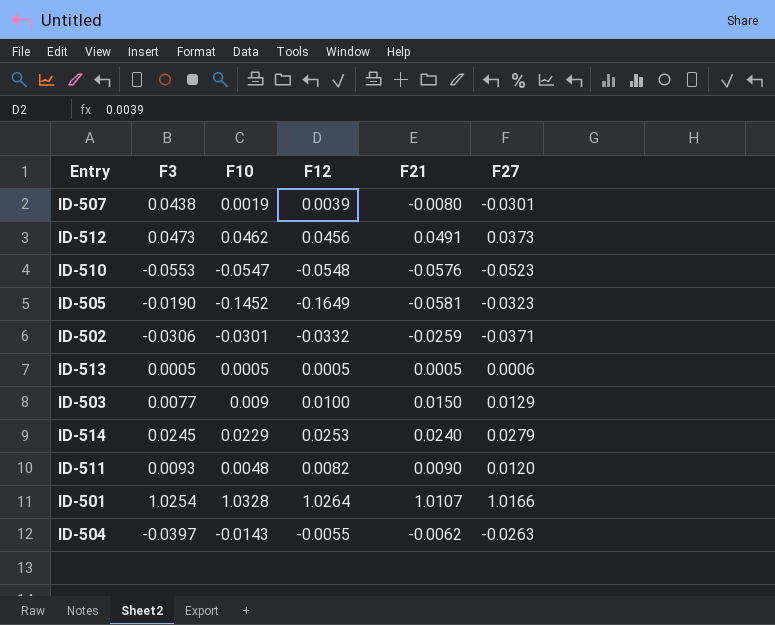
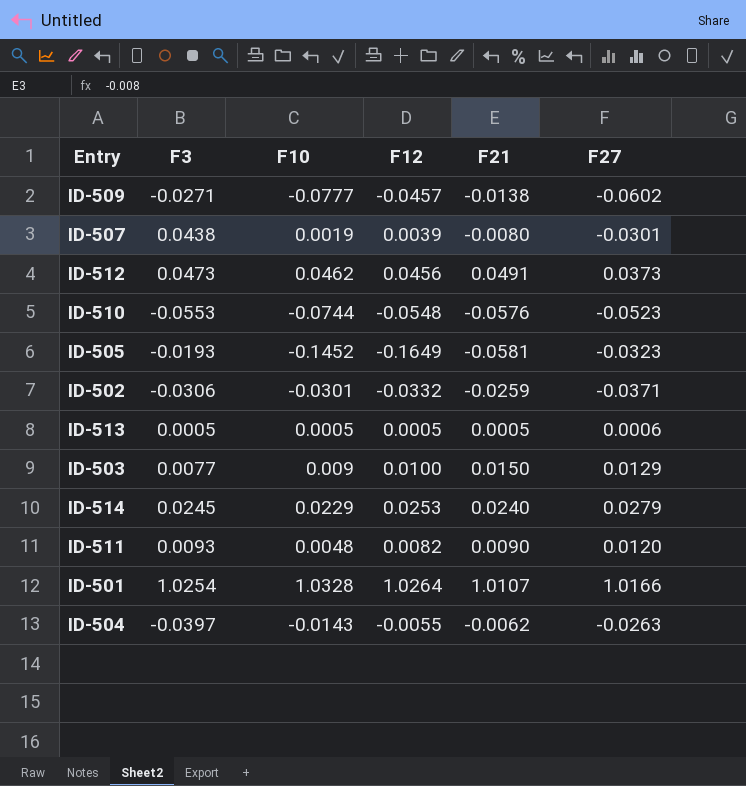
row ID-509: none -> -0.0271 | -0.0777 | -0.0457 | -0.0138 | -0.0602
ID-510 | F10: -0.0547 -> -0.0744
ID-505 | F3: -0.0190 -> -0.0193

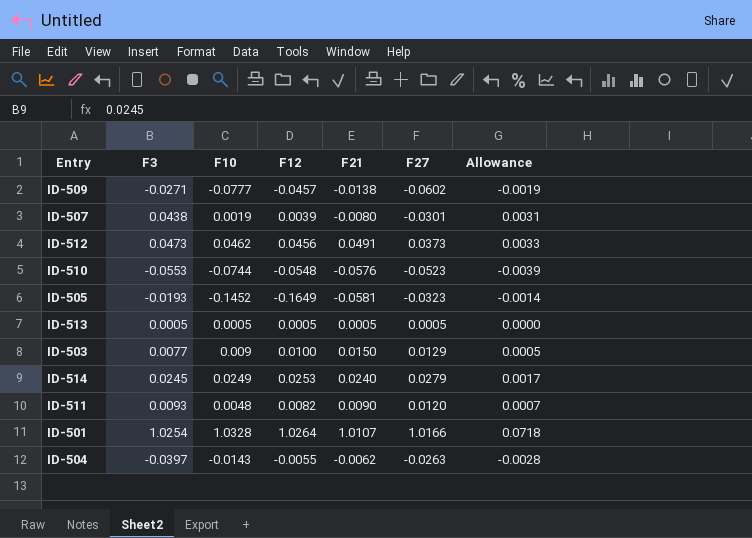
column Allowance | formula: none -> [F3] * 0.07
row ID-502: -0.0306 | -0.0301 | -0.0332 | -0.0259 | -0.0371 -> none
ID-513 | F27: 0.0006 -> 0.0005
ID-514 | F10: 0.0229 -> 0.0249

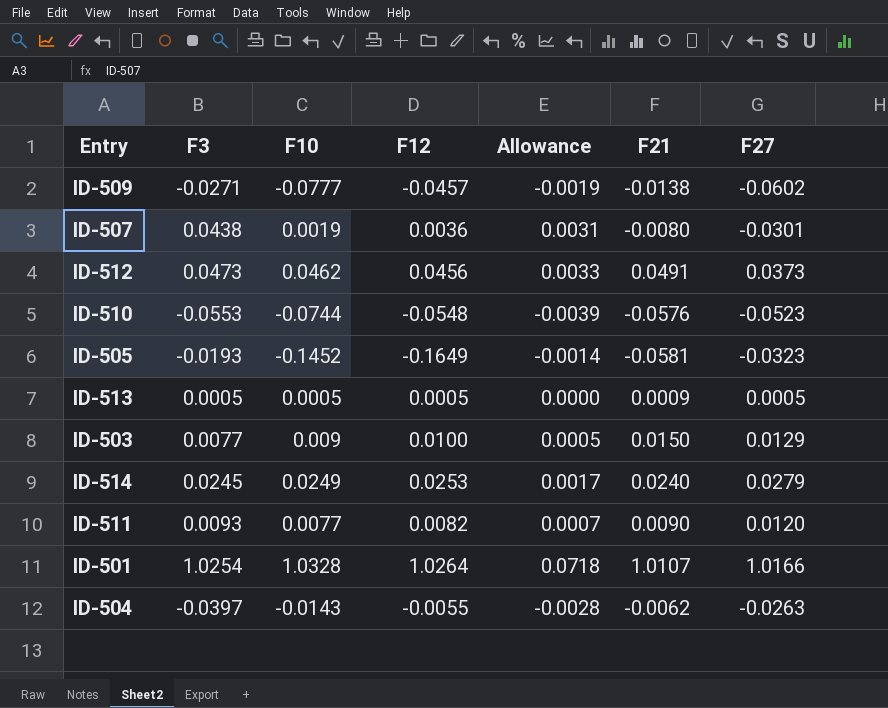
column Allowance | position: 7 -> 5
ID-507 | F12: 0.0039 -> 0.0036
ID-513 | F21: 0.0005 -> 0.0009
ID-511 | F10: 0.0048 -> 0.0077

